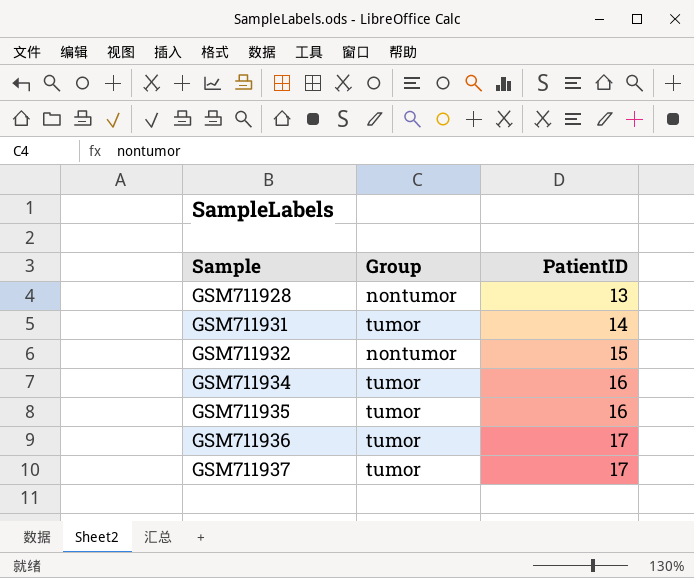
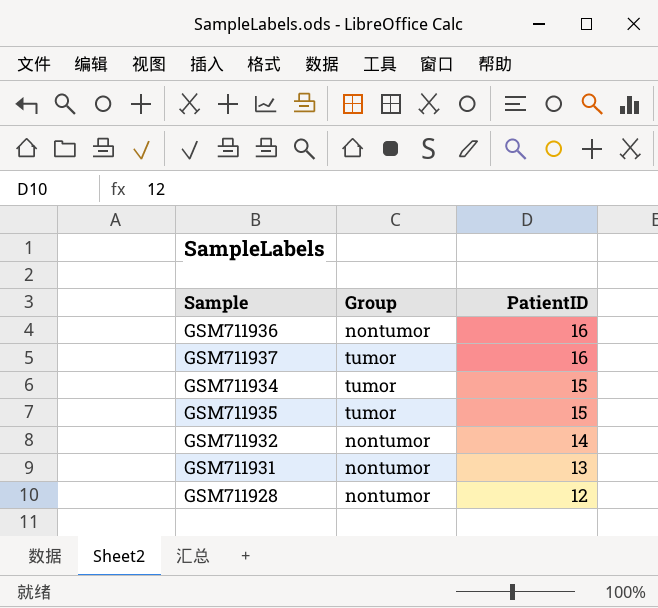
row order: Sample ascending -> PatientID descending
GSM711936 | Group: tumor -> nontumor
GSM711936 | PatientID: 17 -> 16
GSM711937 | PatientID: 17 -> 16
GSM711934 | PatientID: 16 -> 15
GSM711935 | PatientID: 16 -> 15
GSM711932 | PatientID: 15 -> 14
GSM711931 | Group: tumor -> nontumor
GSM711931 | PatientID: 14 -> 13
GSM711928 | PatientID: 13 -> 12

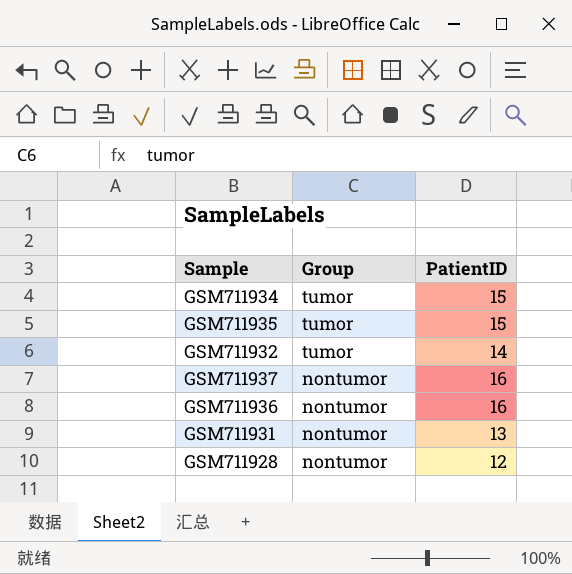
row order: PatientID descending -> Group descending
GSM711932 | Group: nontumor -> tumor
GSM711937 | Group: tumor -> nontumor

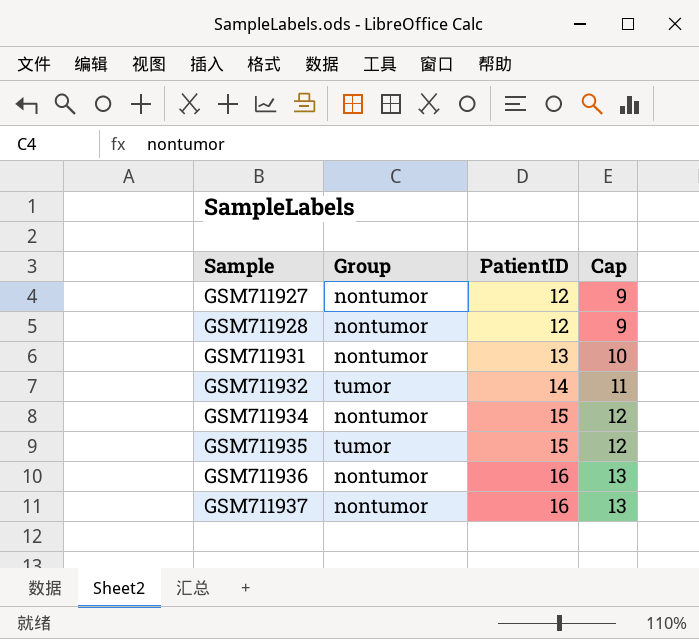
row order: Group descending -> Sample ascending
column Cap | formula: none -> [PatientID] - 3
row GSM711927: none -> nontumor | 12 | 9
GSM711934 | Group: tumor -> nontumor

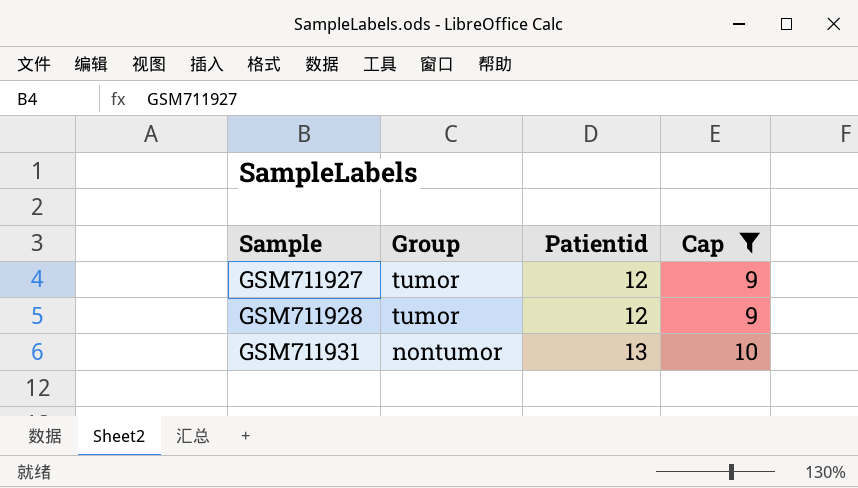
filter: none -> Cap <= 10
column name: PatientID -> Patientid
GSM711927 | Group: nontumor -> tumor
GSM711928 | Group: nontumor -> tumor

